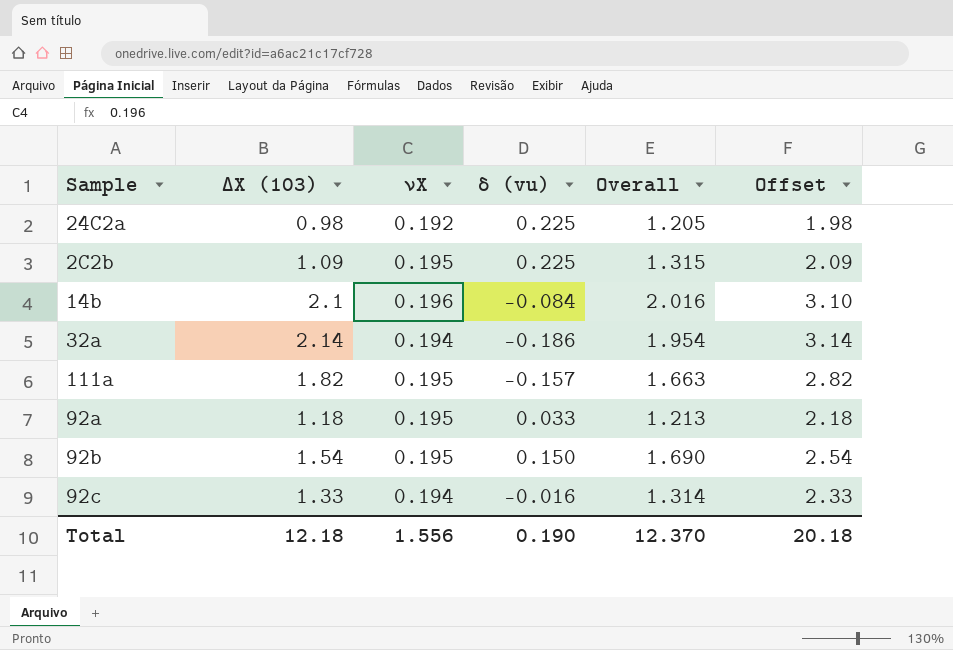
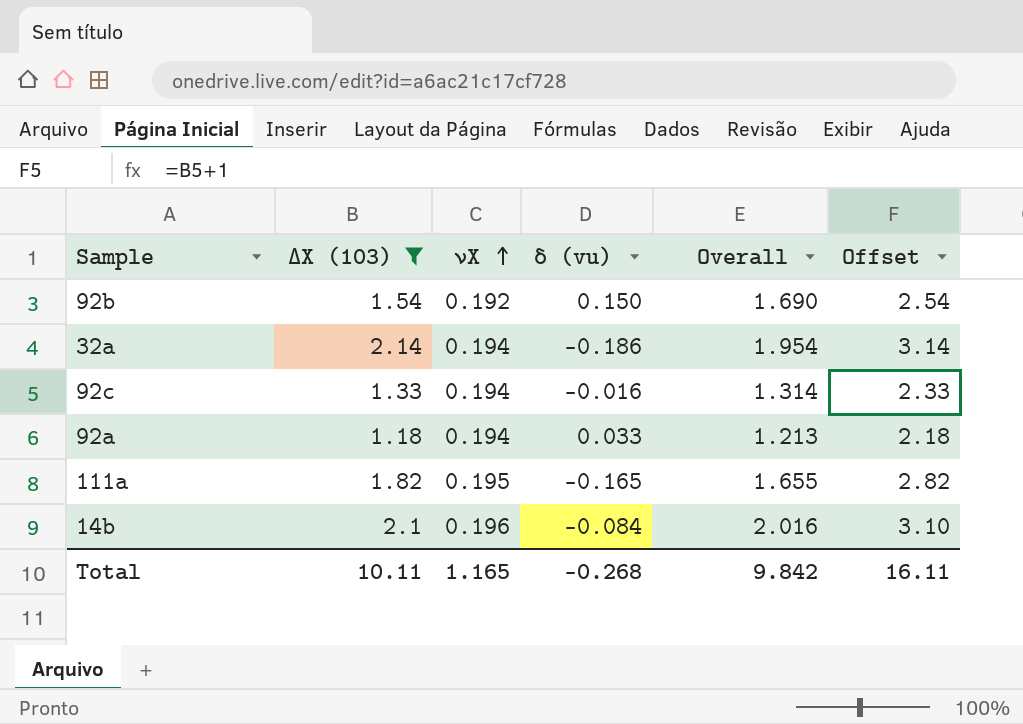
filter: none -> ΔX (103) >= 1.18
row order: none -> νX ascending
92b | νX: 0.195 -> 0.192
92a | νX: 0.195 -> 0.194
111a | δ (vu): -0.157 -> -0.165
111a | Overall: 1.663 -> 1.655
Total | ΔX (103): 12.18 -> 10.11
Total | νX: 1.556 -> 1.165
Total | δ (vu): 0.190 -> -0.268
Total | Overall: 12.370 -> 9.842
Total | Offset: 20.18 -> 16.11

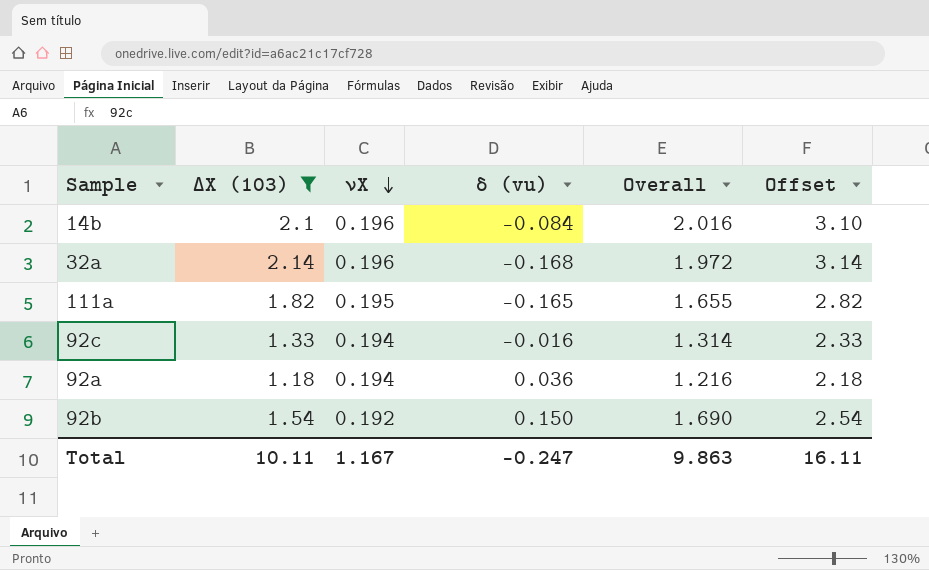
row order: νX ascending -> νX descending
32a | νX: 0.194 -> 0.196
32a | δ (vu): -0.186 -> -0.168
32a | Overall: 1.954 -> 1.972
92a | δ (vu): 0.033 -> 0.036
92a | Overall: 1.213 -> 1.216
Total | νX: 1.165 -> 1.167
Total | δ (vu): -0.268 -> -0.247
Total | Overall: 9.842 -> 9.863

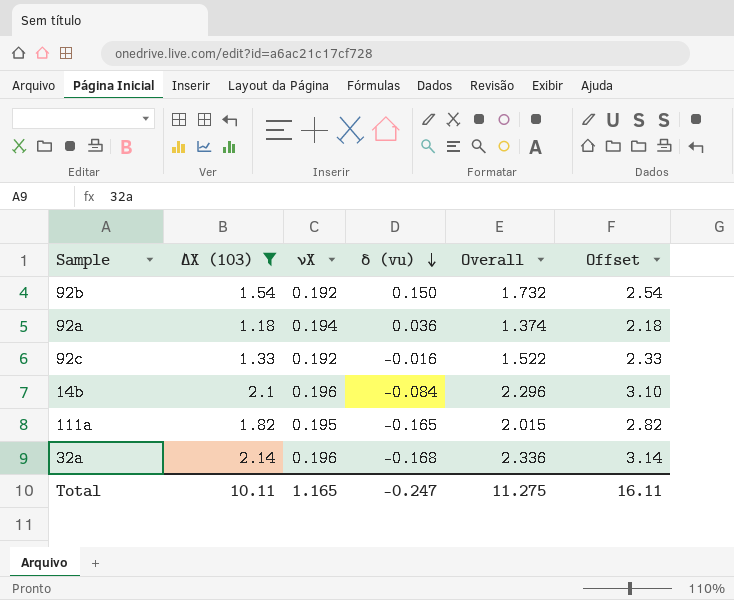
row order: νX descending -> δ (vu) descending
column Overall | formula: [ΔX (103)] + [δ (vu)] -> [ΔX (103)] + [νX]
92c | νX: 0.194 -> 0.192
Total | νX: 1.167 -> 1.165
Total | Overall: 9.863 -> 11.275

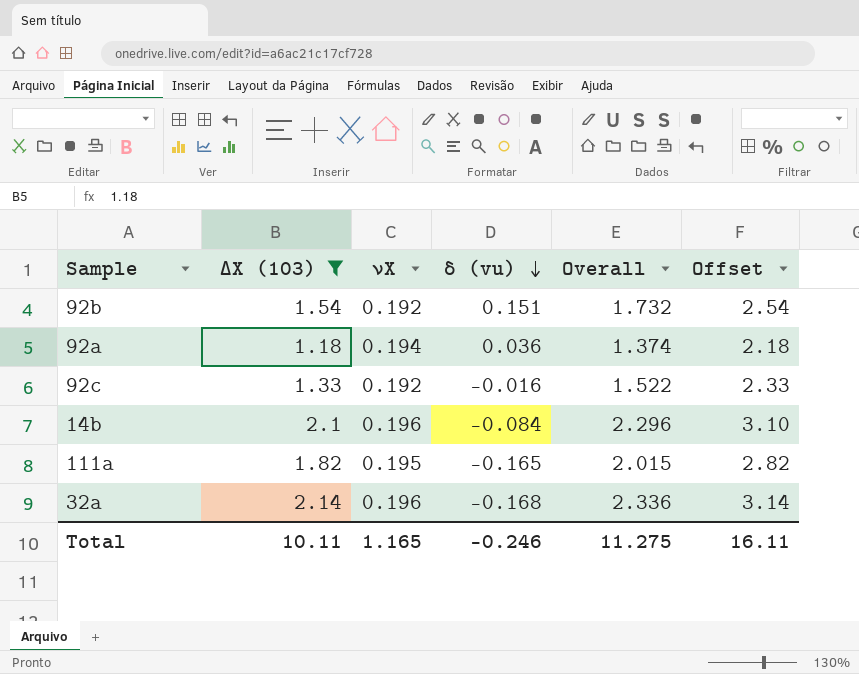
92b | δ (vu): 0.150 -> 0.151
Total | δ (vu): -0.247 -> -0.246

